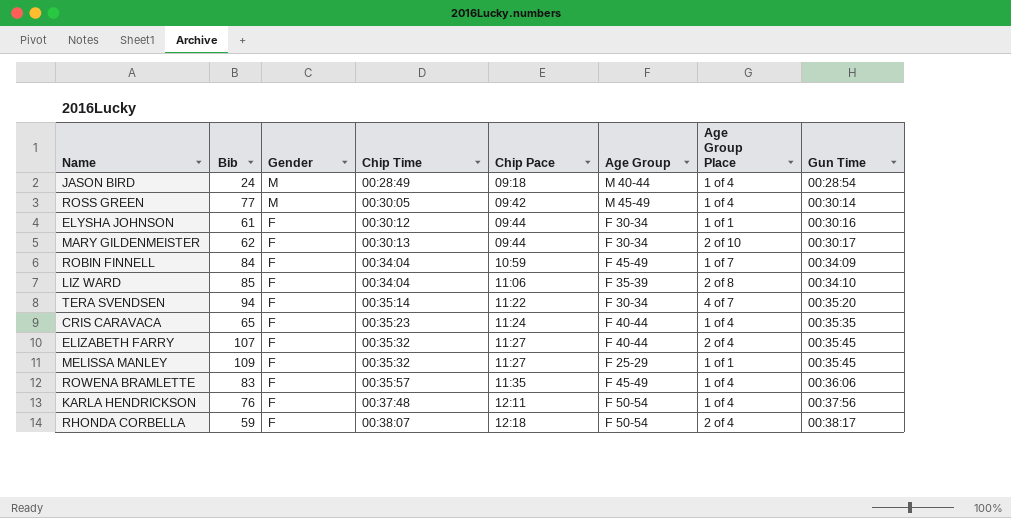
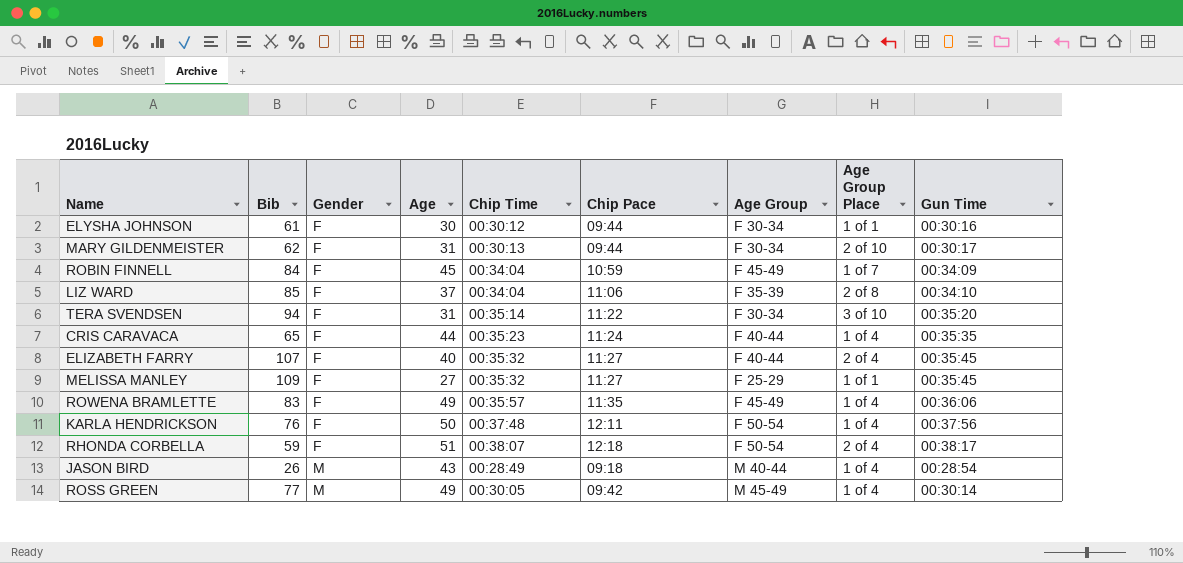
row order: Gender descending -> Gender ascending
column Age | position: none -> 4
TERA SVENDSEN | Age Group Place: 4 of 7 -> 3 of 10
JASON BIRD | Bib: 24 -> 26

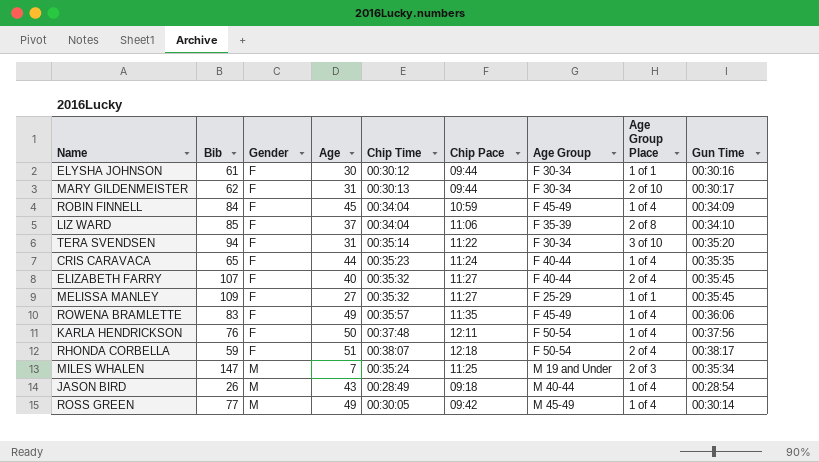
ROBIN FINNELL | Age Group Place: 1 of 7 -> 1 of 4
row MILES WHALEN: none -> 147 | M | 7 | 00:35:24 | 11:25 | M 19 and Under | 2 of 3 | 00:35:34

